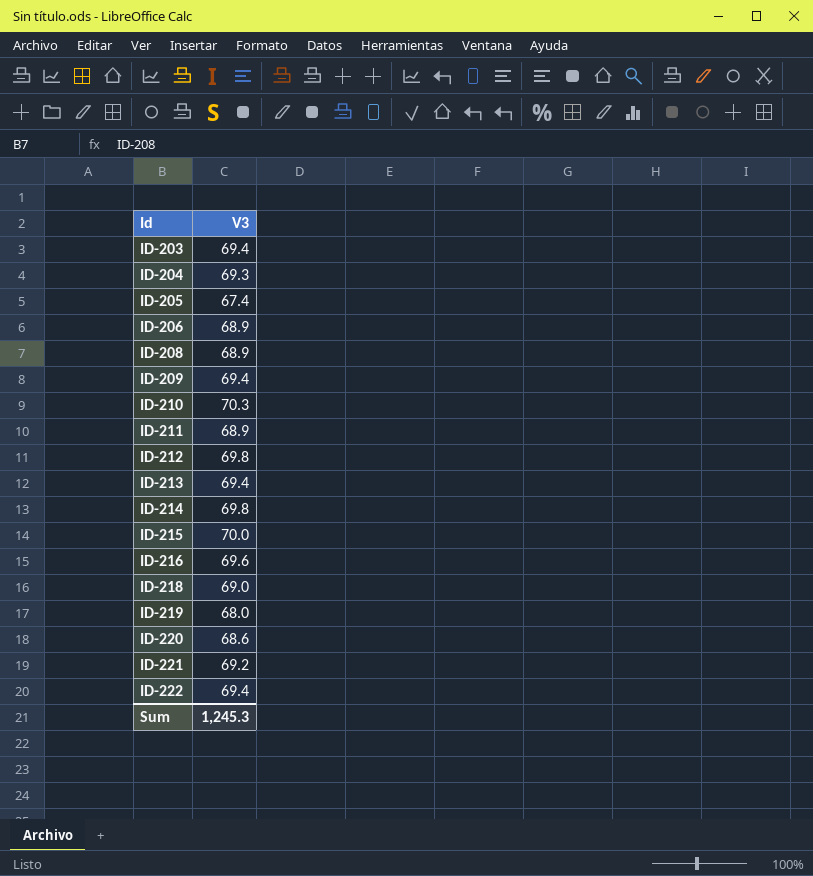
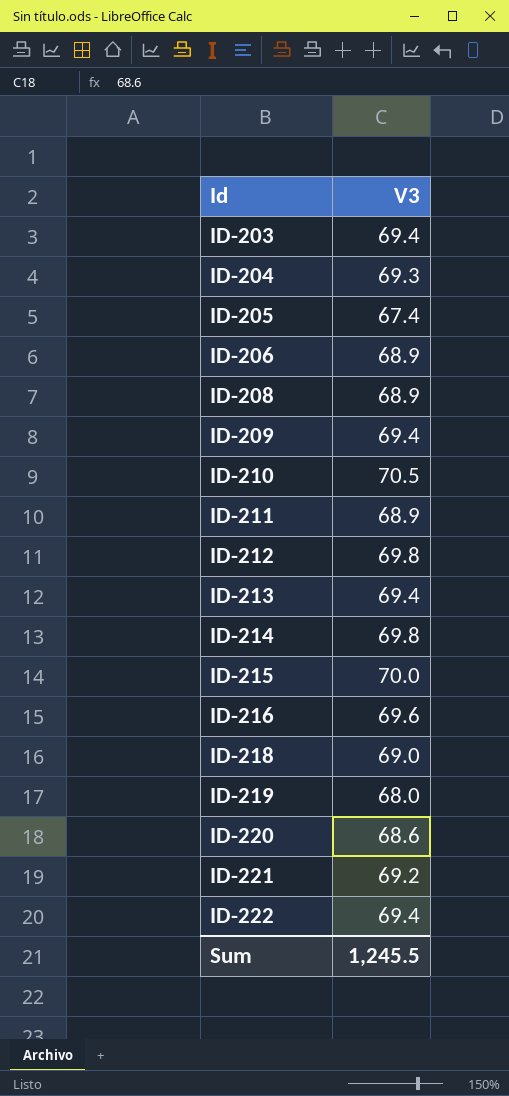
ID-210 | V3: 70.3 -> 70.5
Sum | V3: 1,245.3 -> 1,245.5

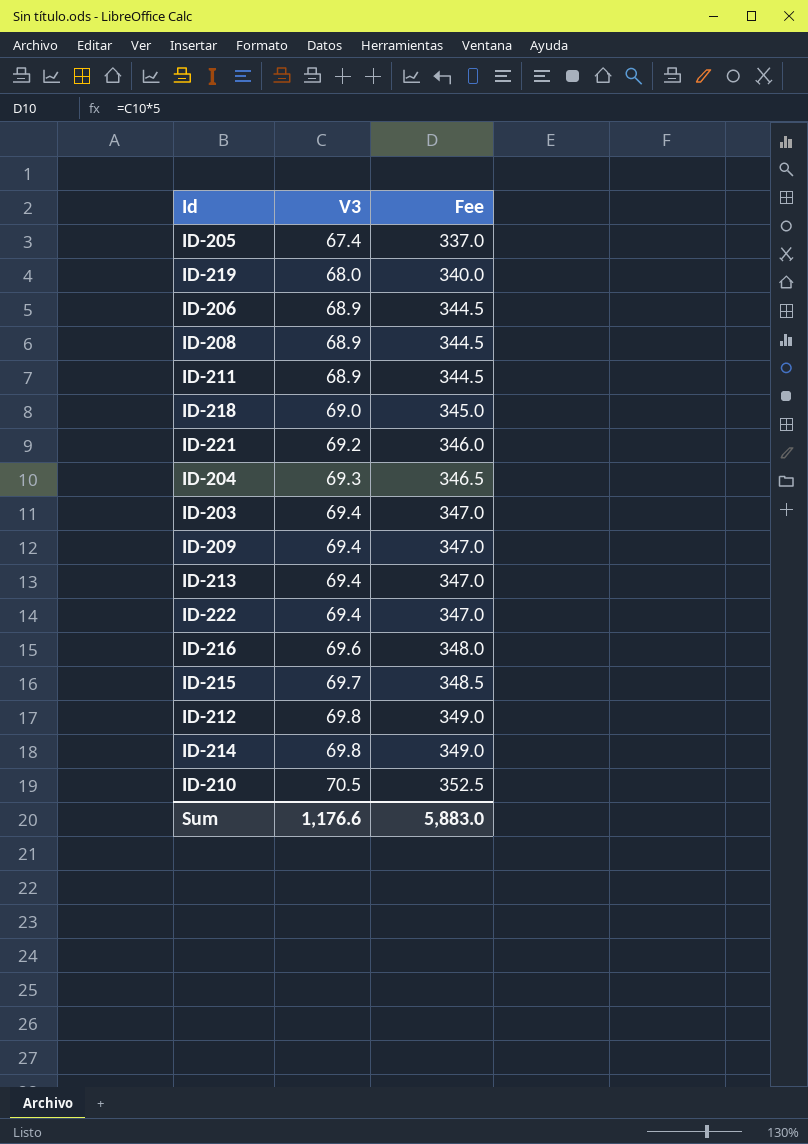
row order: Id ascending -> V3 ascending
column Fee | formula: none -> [V3] * 5
row ID-220: 68.6 -> none
ID-215 | V3: 70.0 -> 69.7
Sum | V3: 1,245.5 -> 1,176.6

